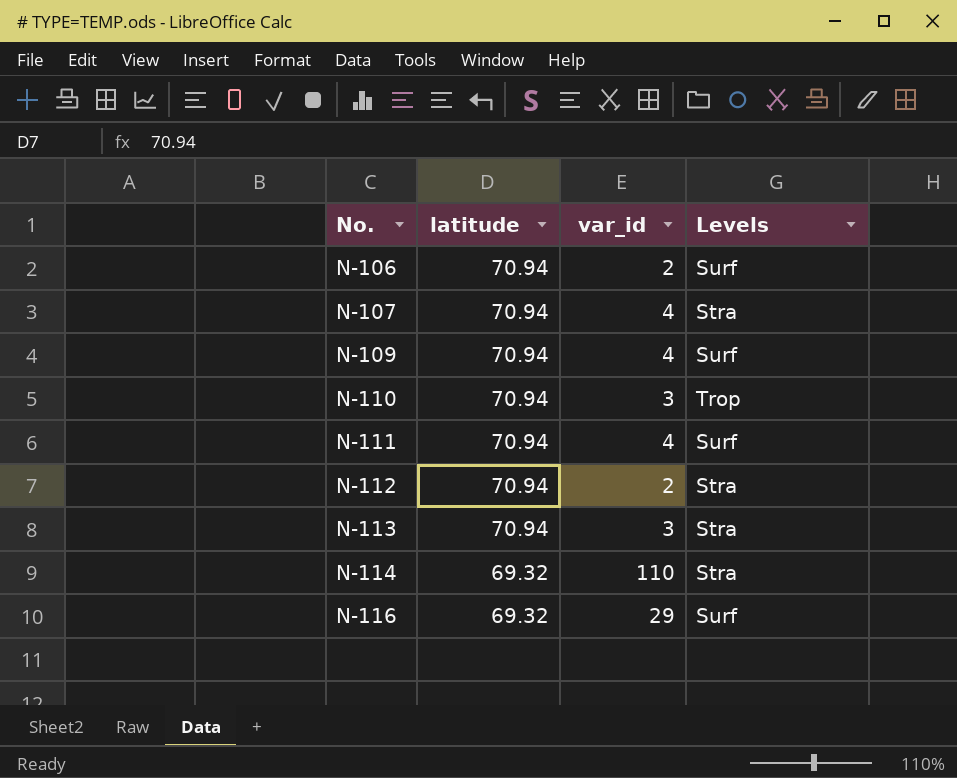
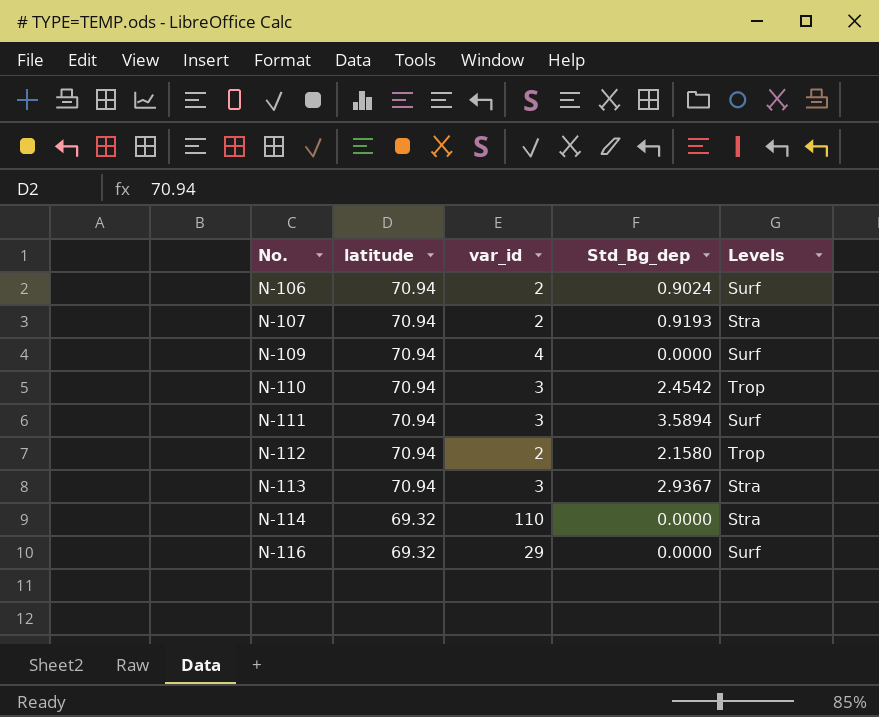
column Std_Bg_dep | position: none -> 4
N-107 | var_id: 4 -> 2
N-111 | var_id: 4 -> 3
N-112 | Levels: Stra -> Trop

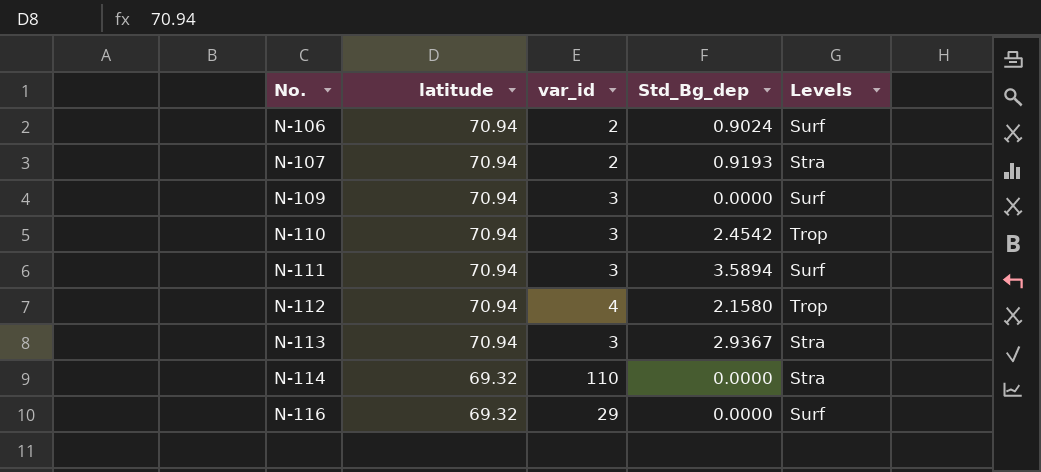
N-109 | var_id: 4 -> 3
N-112 | var_id: 2 -> 4

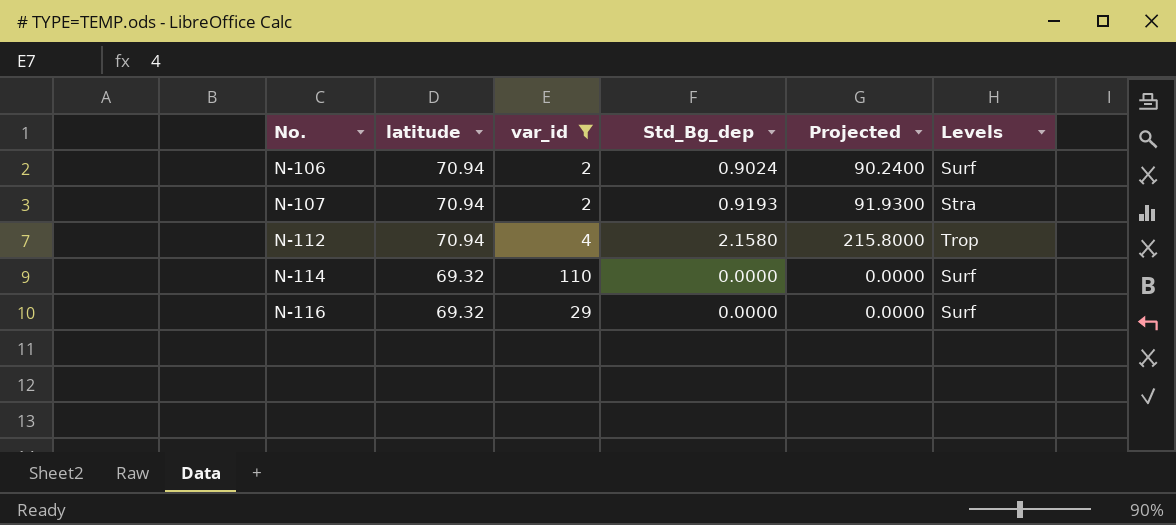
filter: none -> var_id != 3
column Projected | formula: none -> [Std_Bg_dep] * 100
N-114 | Levels: Stra -> Surf

